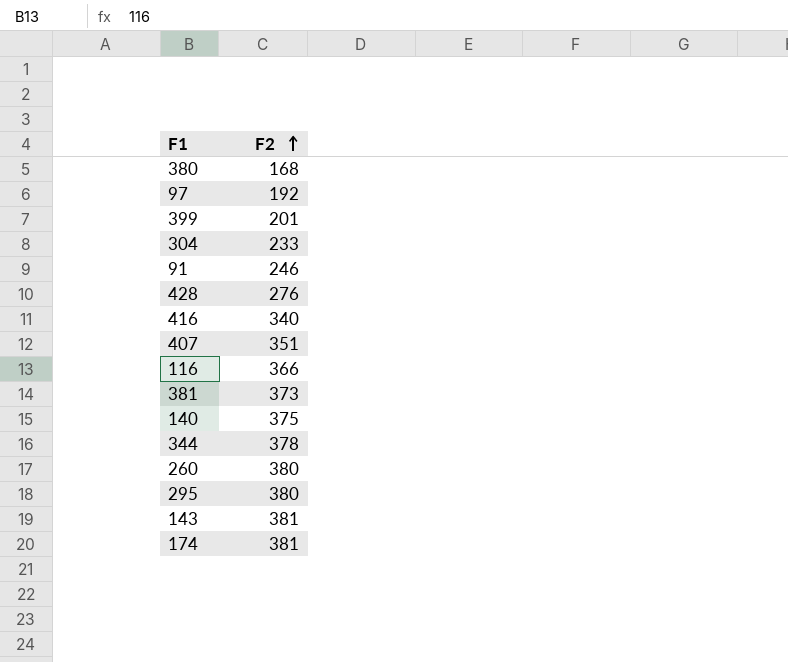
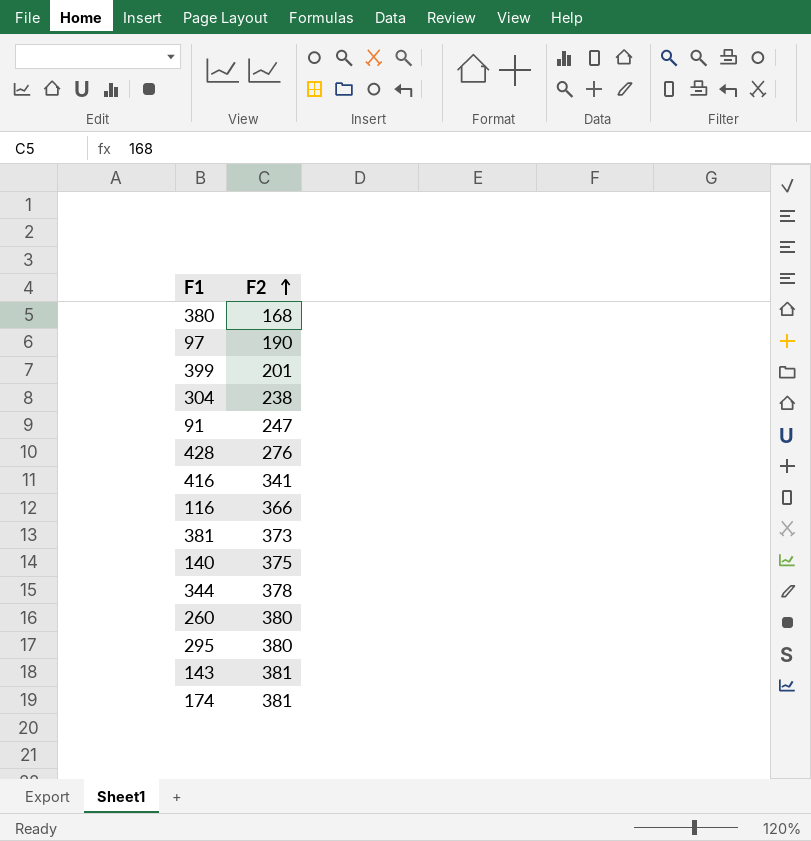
row 407: 351 -> none
97 | F2: 192 -> 190
304 | F2: 233 -> 238
91 | F2: 246 -> 247
416 | F2: 340 -> 341

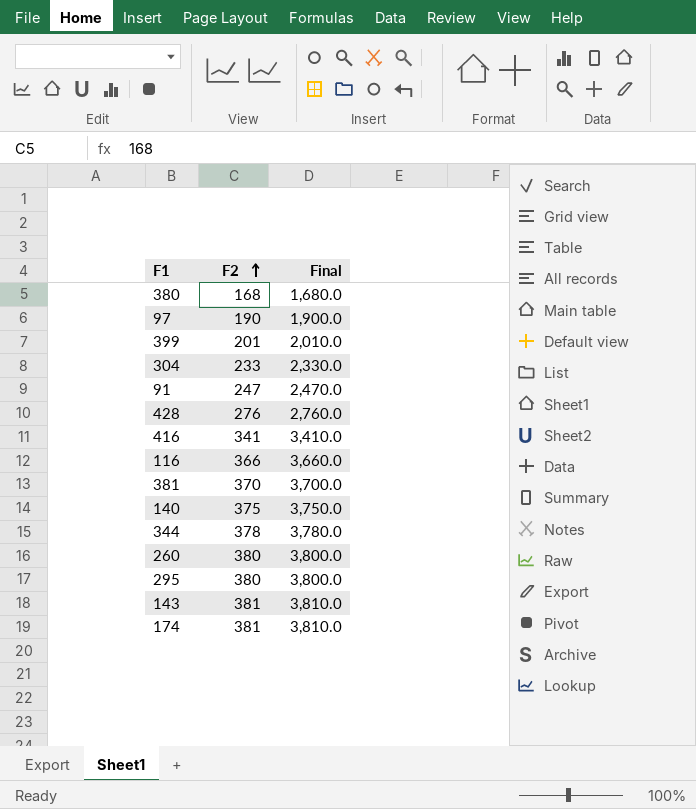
column Final | formula: none -> [F2] * 10
304 | F2: 238 -> 233
381 | F2: 373 -> 370

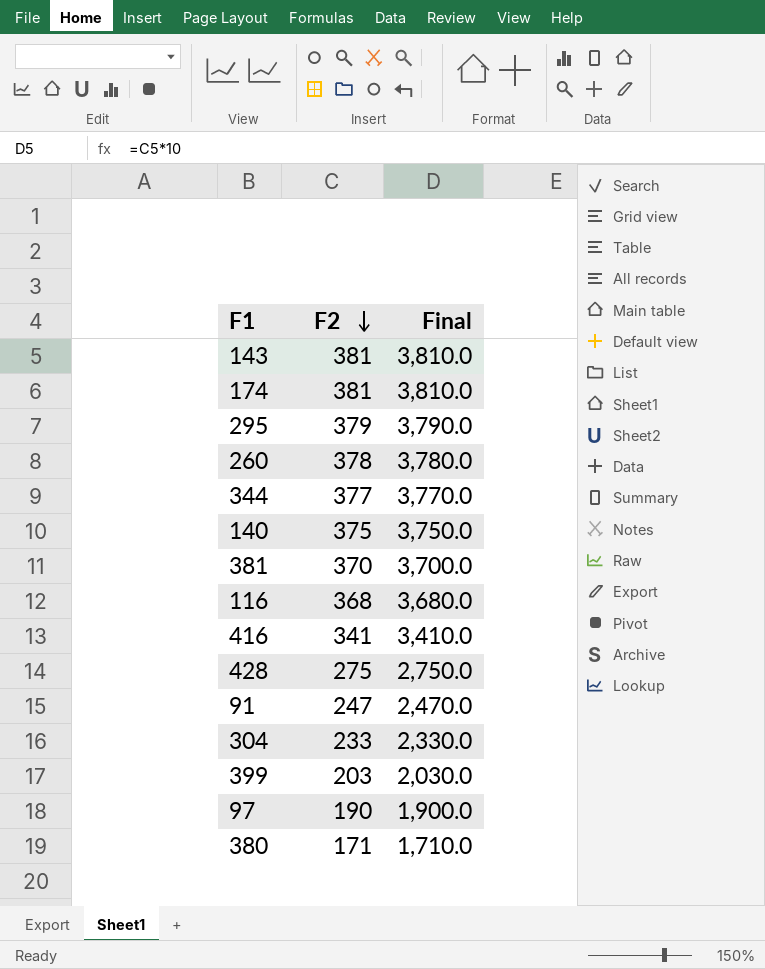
row order: F2 ascending -> F2 descending
295 | F2: 380 -> 379
295 | Final: 3,800.0 -> 3,790.0
260 | F2: 380 -> 378
260 | Final: 3,800.0 -> 3,780.0
344 | F2: 378 -> 377
344 | Final: 3,780.0 -> 3,770.0
116 | F2: 366 -> 368
116 | Final: 3,660.0 -> 3,680.0
428 | F2: 276 -> 275
428 | Final: 2,760.0 -> 2,750.0
399 | F2: 201 -> 203
399 | Final: 2,010.0 -> 2,030.0
380 | F2: 168 -> 171
380 | Final: 1,680.0 -> 1,710.0

